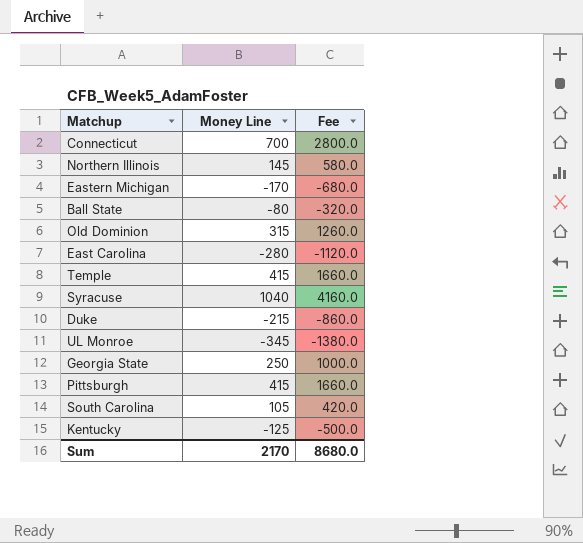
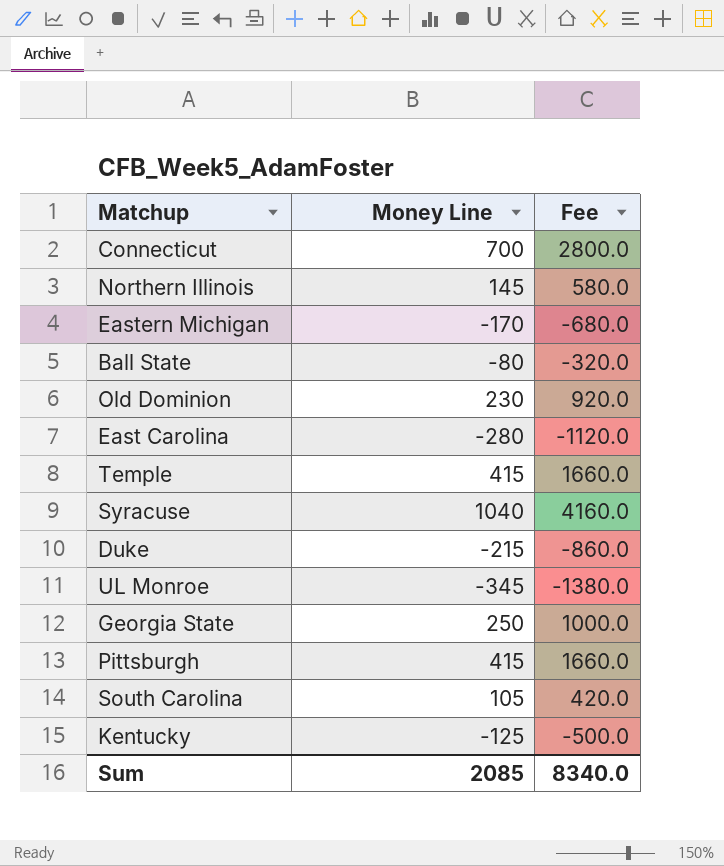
Old Dominion | Money Line: 315 -> 230
Old Dominion | Fee: 1260.0 -> 920.0
Sum | Money Line: 2170 -> 2085
Sum | Fee: 8680.0 -> 8340.0

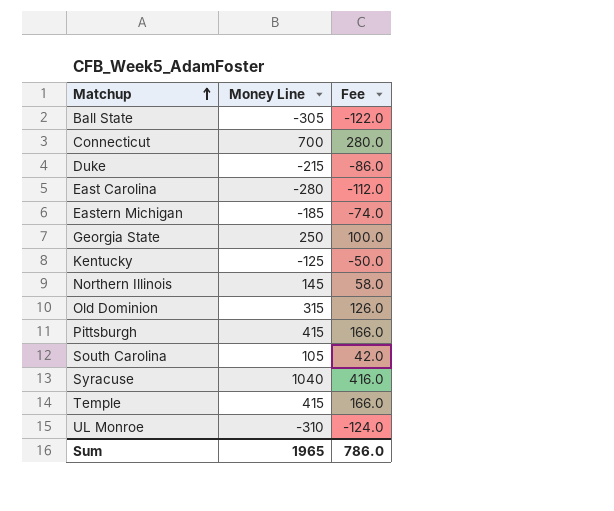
row order: none -> Matchup ascending
column Fee | formula: [Money Line] * 4 -> [Money Line] * 0.4
Ball State | Money Line: -80 -> -305
Eastern Michigan | Money Line: -170 -> -185
Old Dominion | Money Line: 230 -> 315
UL Monroe | Money Line: -345 -> -310
Sum | Money Line: 2085 -> 1965
Sum | Fee: 8340.0 -> 786.0

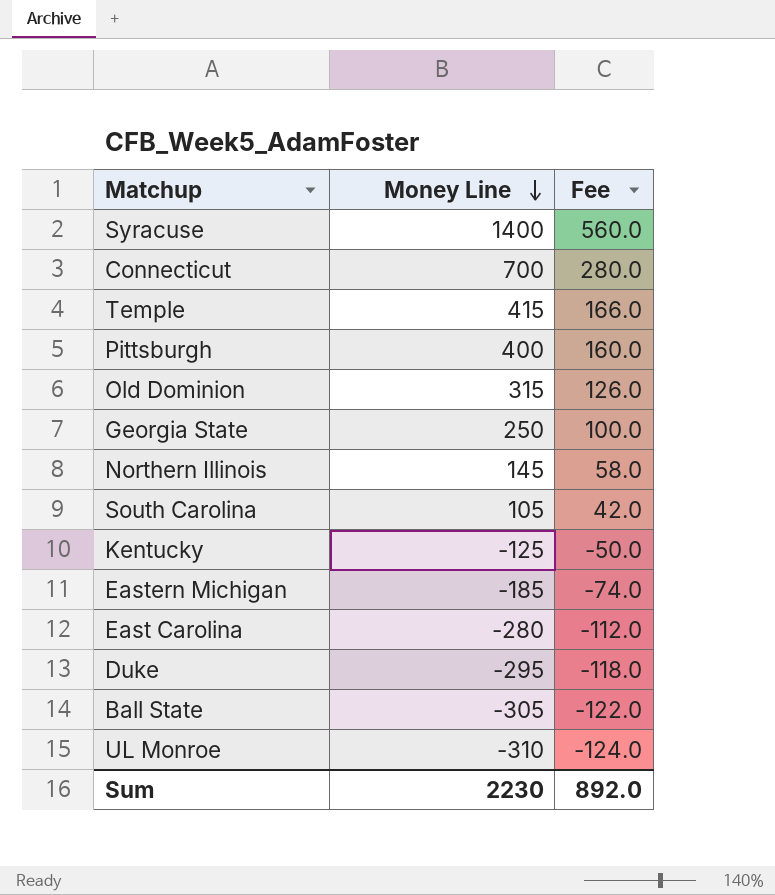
row order: Matchup ascending -> Money Line descending
Syracuse | Money Line: 1040 -> 1400
Syracuse | Fee: 416.0 -> 560.0
Pittsburgh | Money Line: 415 -> 400
Pittsburgh | Fee: 166.0 -> 160.0
Duke | Money Line: -215 -> -295
Duke | Fee: -86.0 -> -118.0
Sum | Money Line: 1965 -> 2230
Sum | Fee: 786.0 -> 892.0

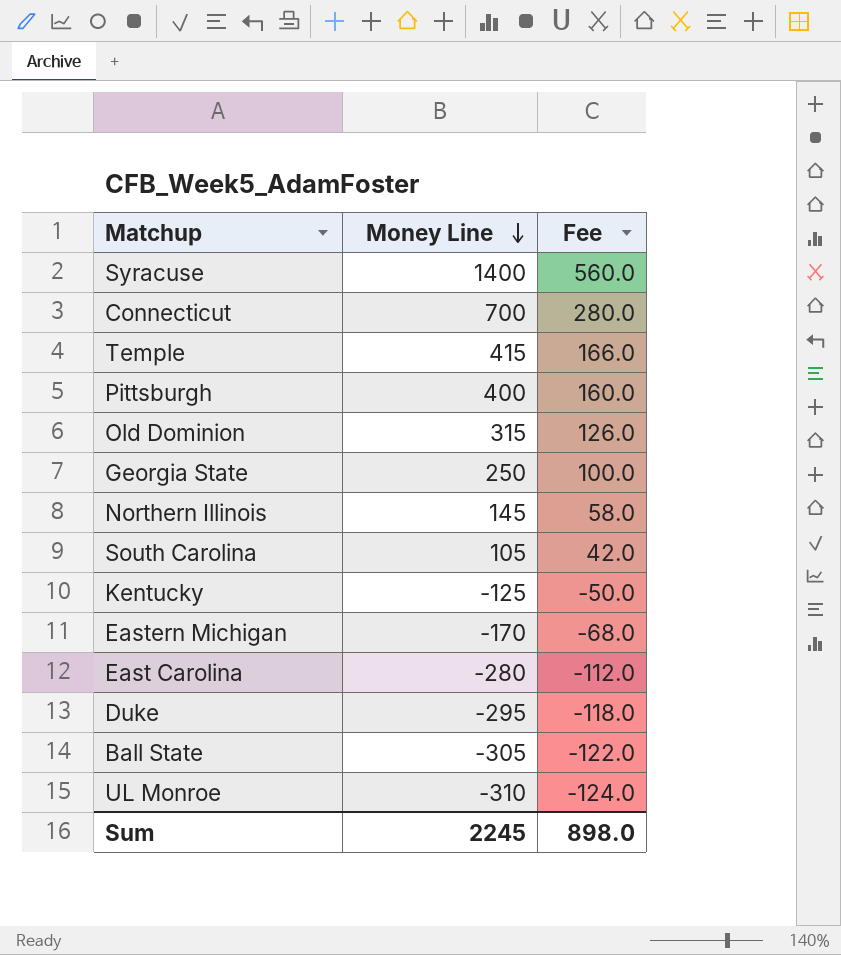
Eastern Michigan | Money Line: -185 -> -170
Eastern Michigan | Fee: -74.0 -> -68.0
Sum | Money Line: 2230 -> 2245
Sum | Fee: 892.0 -> 898.0

